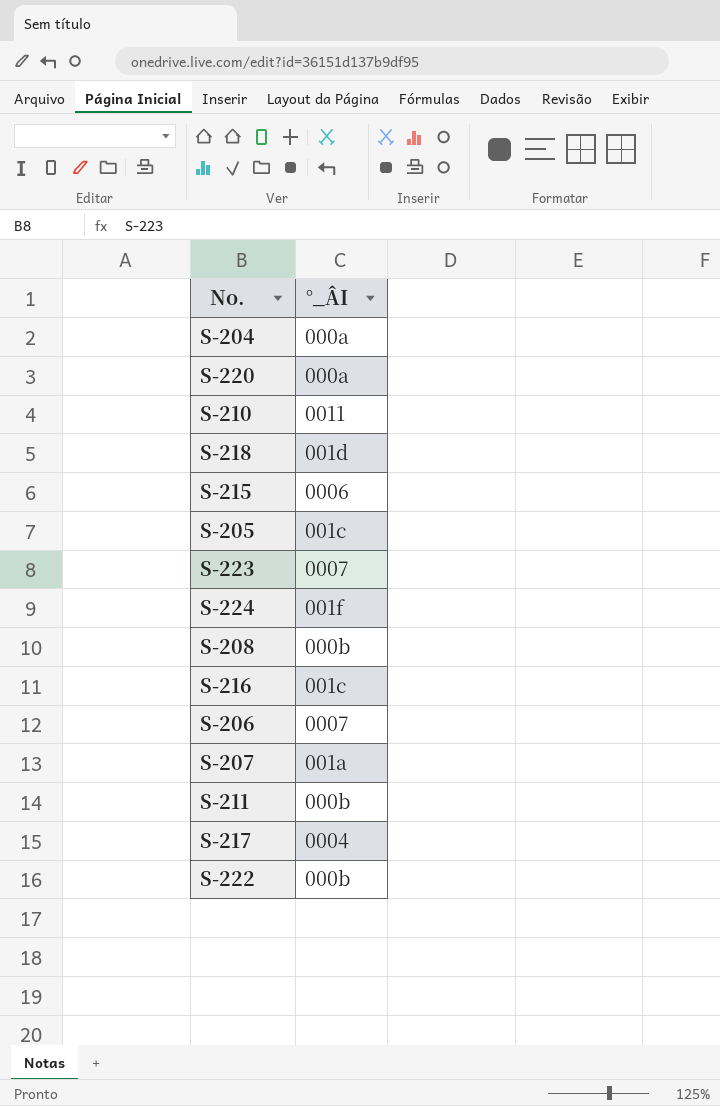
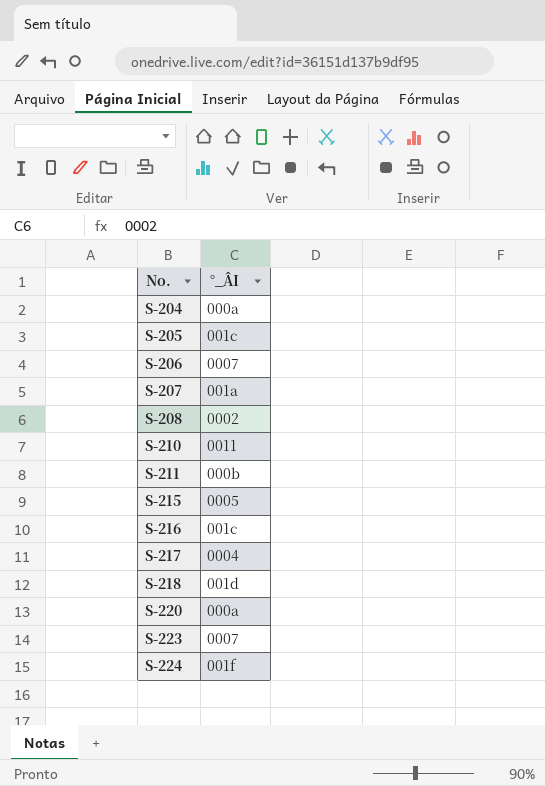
row order: none -> No. ascending
row S-222: 000b -> none
S-208 | °_ÂI: 000b -> 0002
S-215 | °_ÂI: 0006 -> 0005

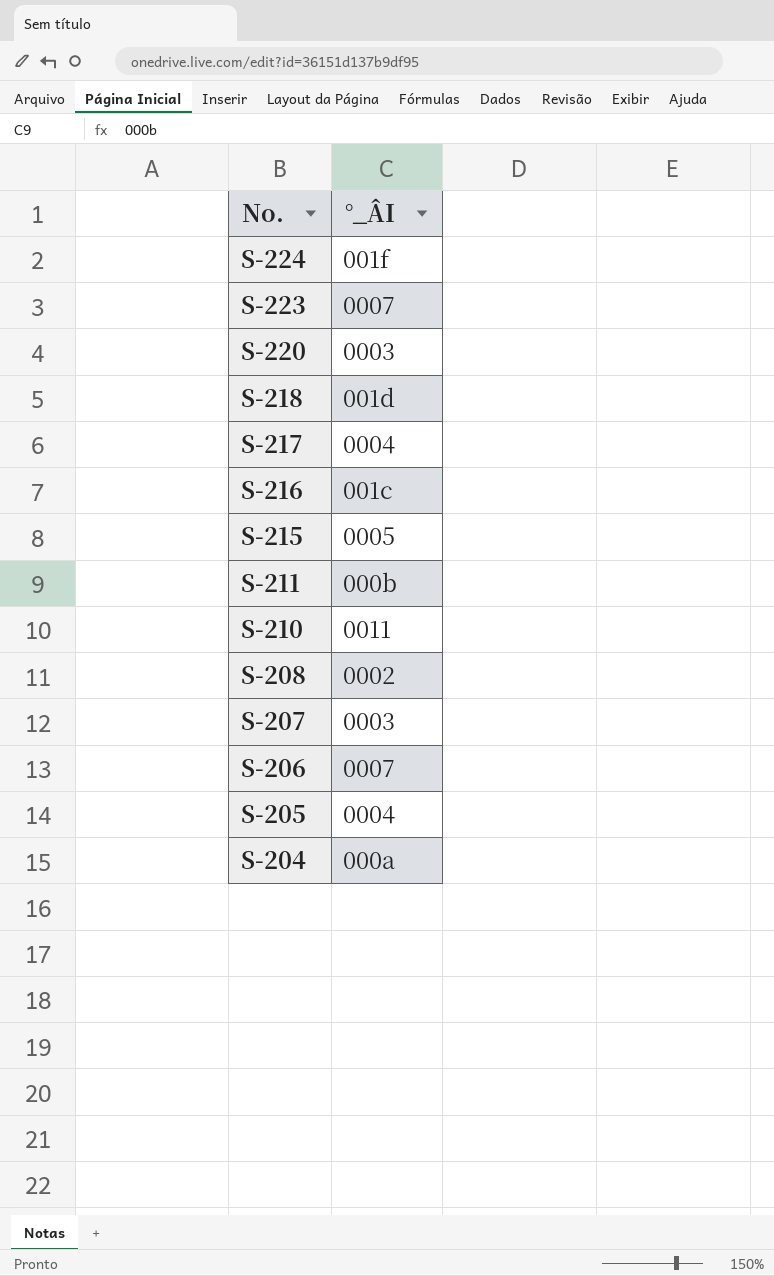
row order: No. ascending -> No. descending
S-220 | °_ÂI: 000a -> 0003
S-207 | °_ÂI: 001a -> 0003
S-205 | °_ÂI: 001c -> 0004

